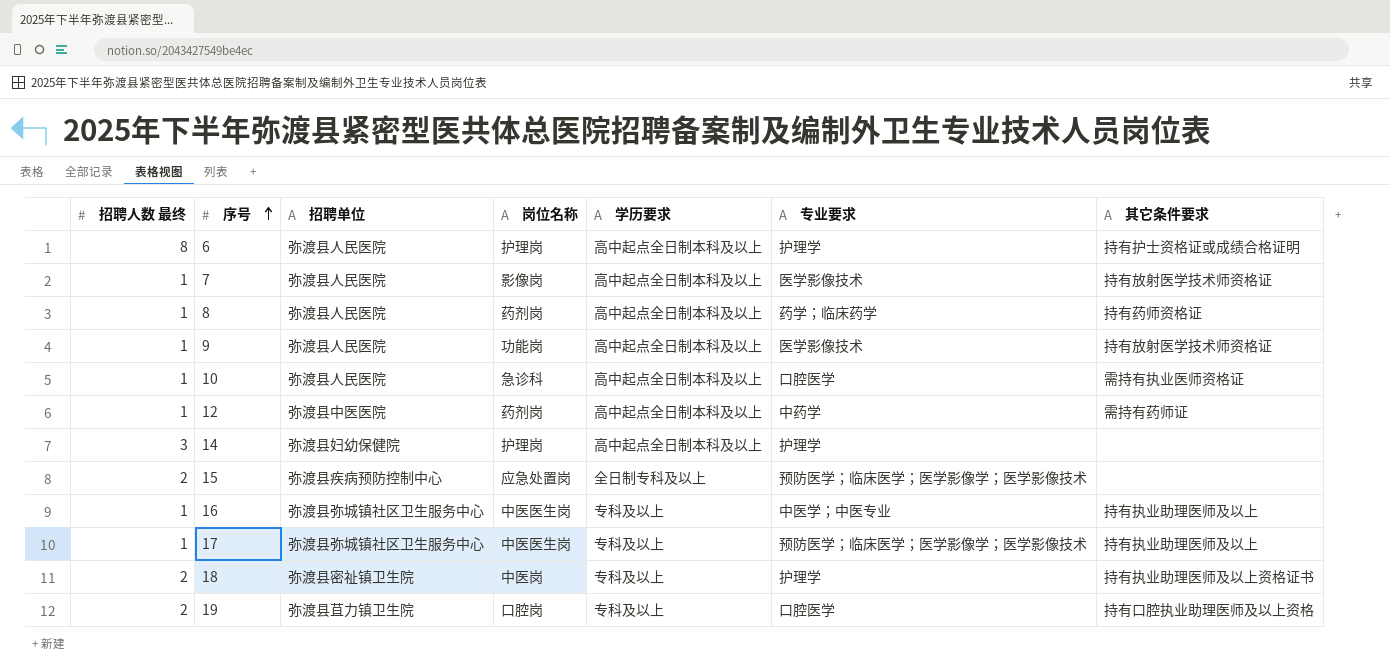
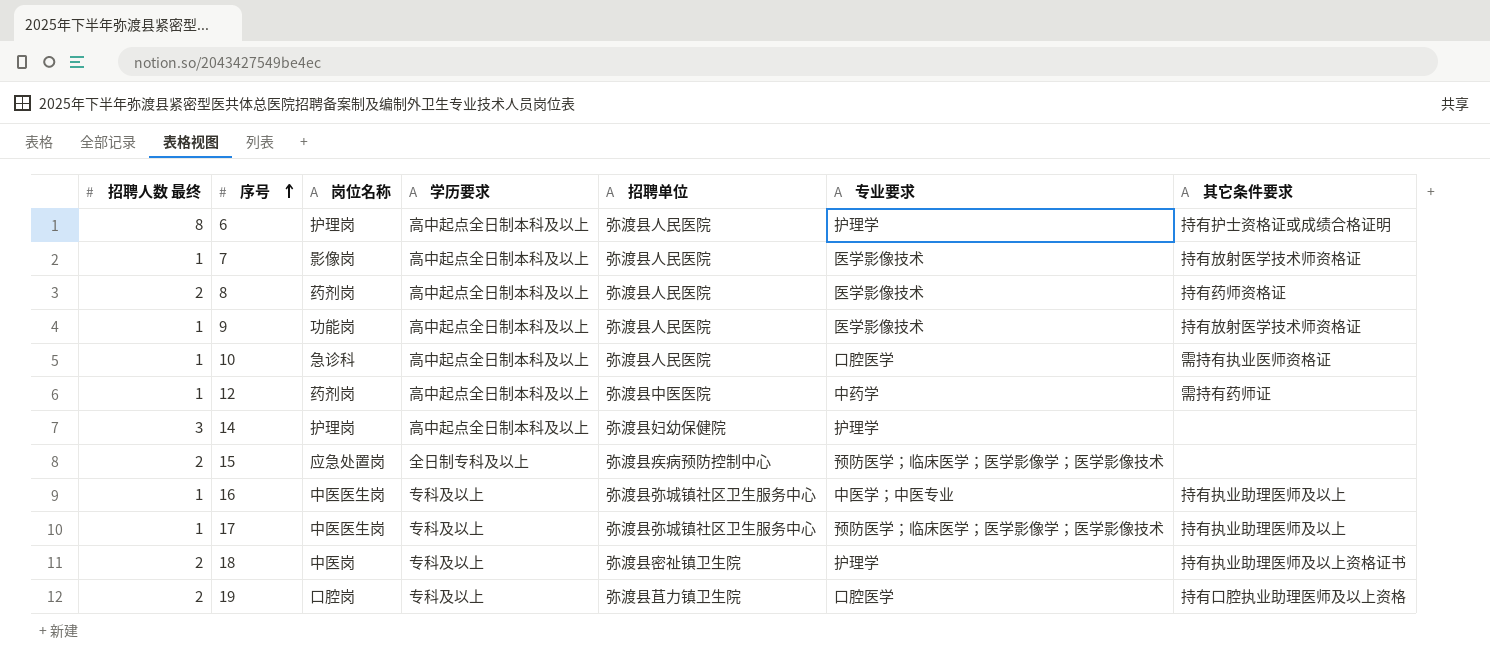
column 招聘单位 | position: 3 -> 5
8 | 招聘人数 最终: 1 -> 2
8 | 专业要求: 药学；临床药学 -> 医学影像技术

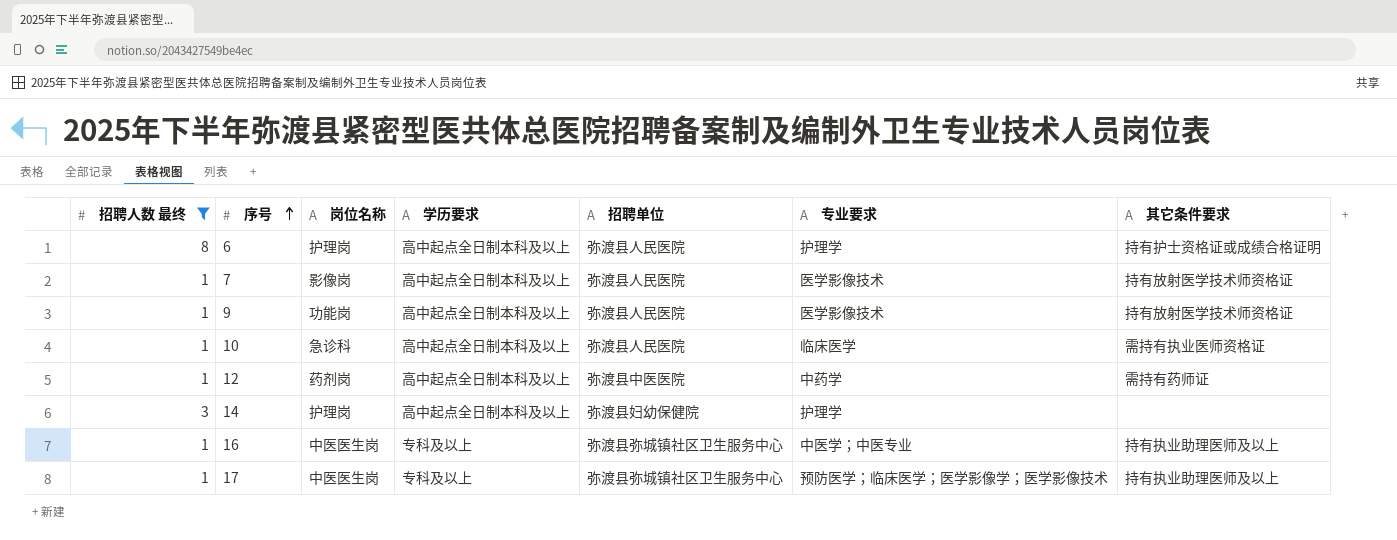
filter: none -> 招聘人数 最终 != 2
10 | 专业要求: 口腔医学 -> 临床医学

